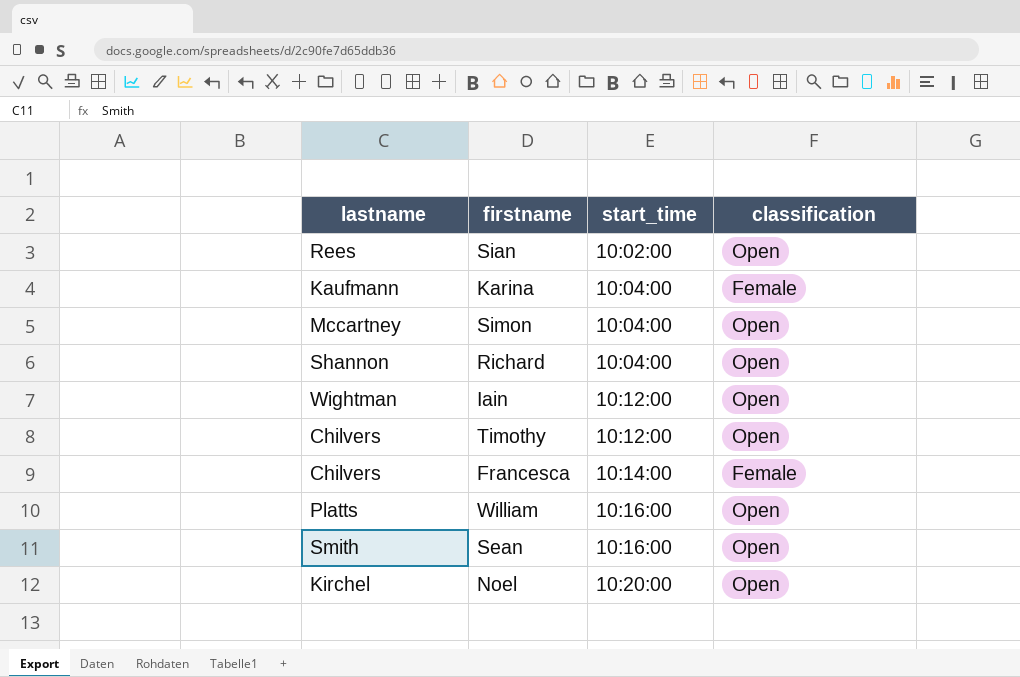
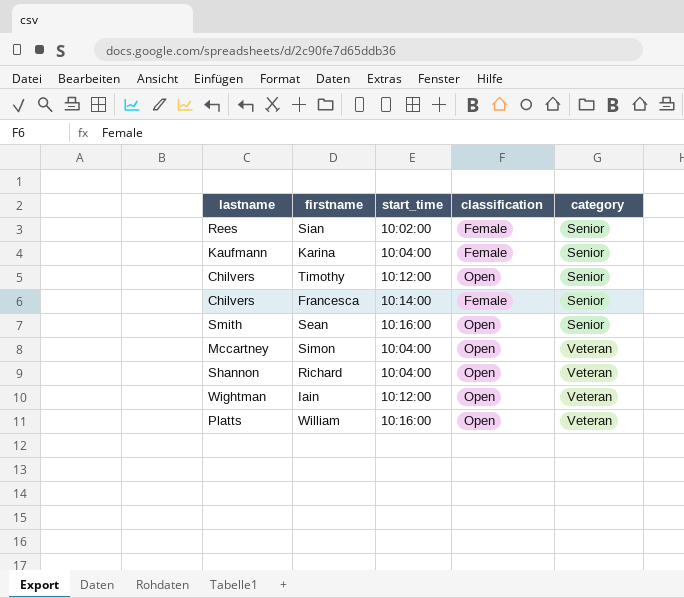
row order: start_time ascending -> category ascending
column category | position: none -> 5
row Noel: Kirchel | 10:20:00 | Open -> none
Sian | classification: Open -> Female

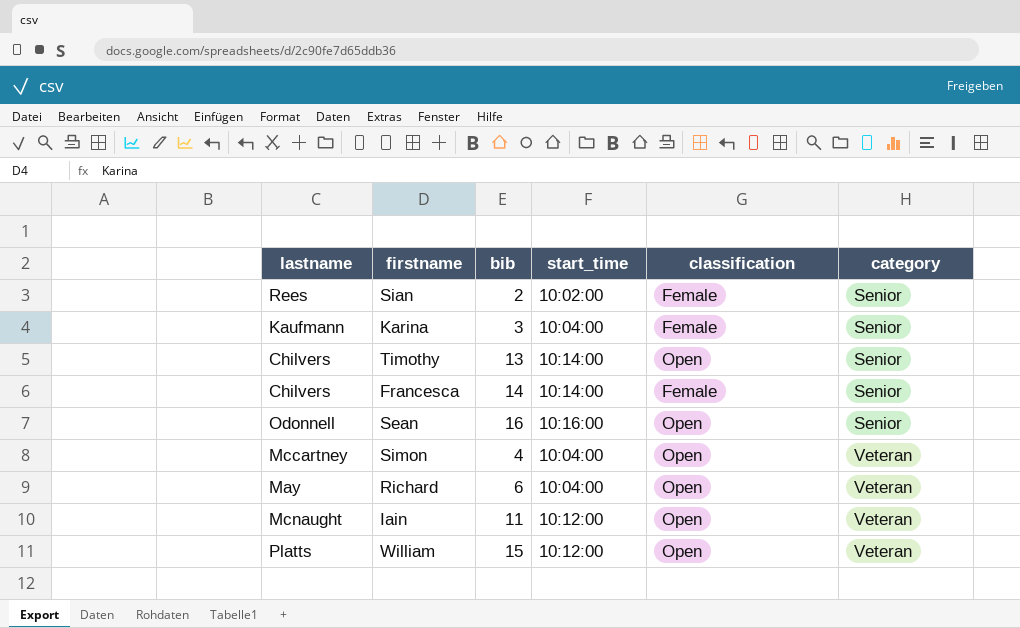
column bib | position: none -> 3
Timothy | start_time: 10:12:00 -> 10:14:00
Sean | lastname: Smith -> Odonnell
Richard | lastname: Shannon -> May
Iain | lastname: Wightman -> Mcnaught
William | start_time: 10:16:00 -> 10:12:00

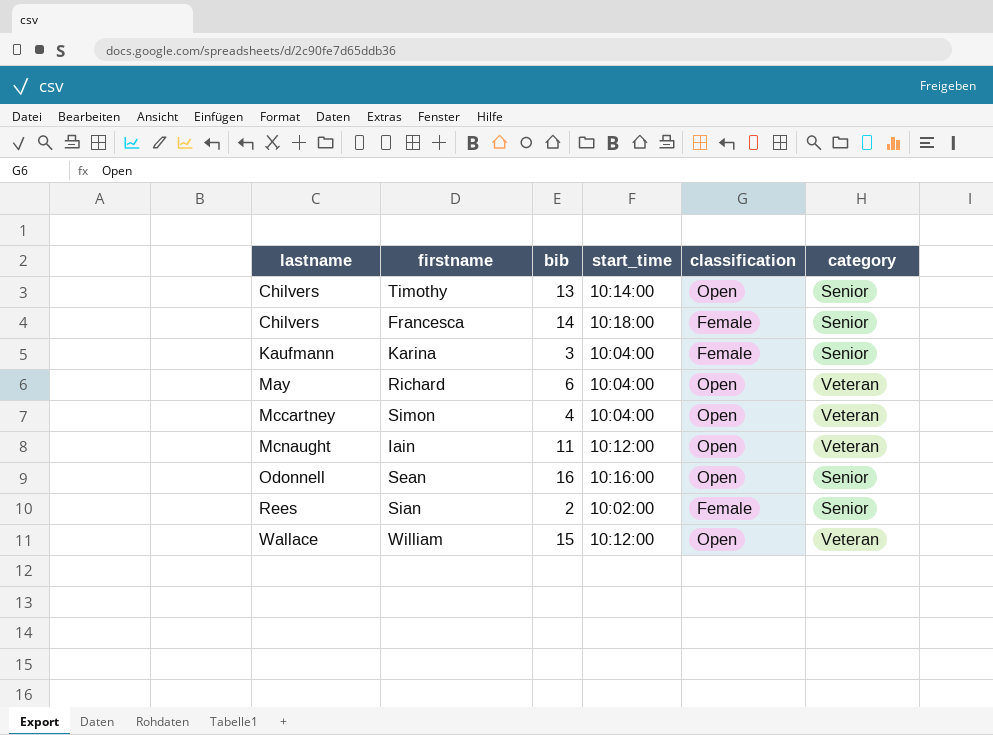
row order: category ascending -> lastname ascending
Francesca | start_time: 10:14:00 -> 10:18:00
William | lastname: Platts -> Wallace

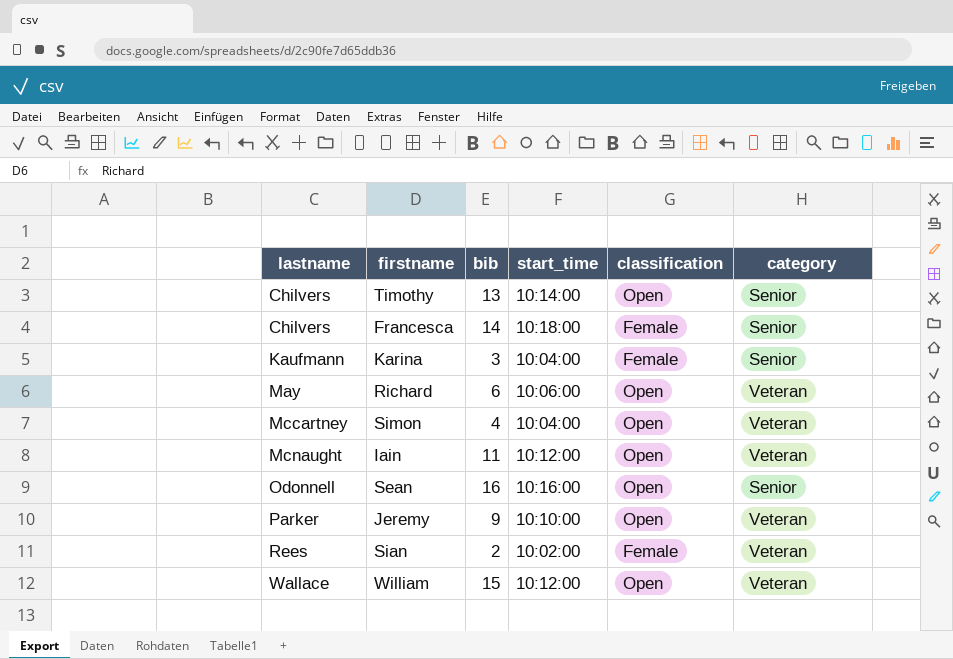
Richard | start_time: 10:04:00 -> 10:06:00
row Jeremy: none -> Parker | 9 | 10:10:00 | Open | Veteran
Sian | category: Senior -> Veteran

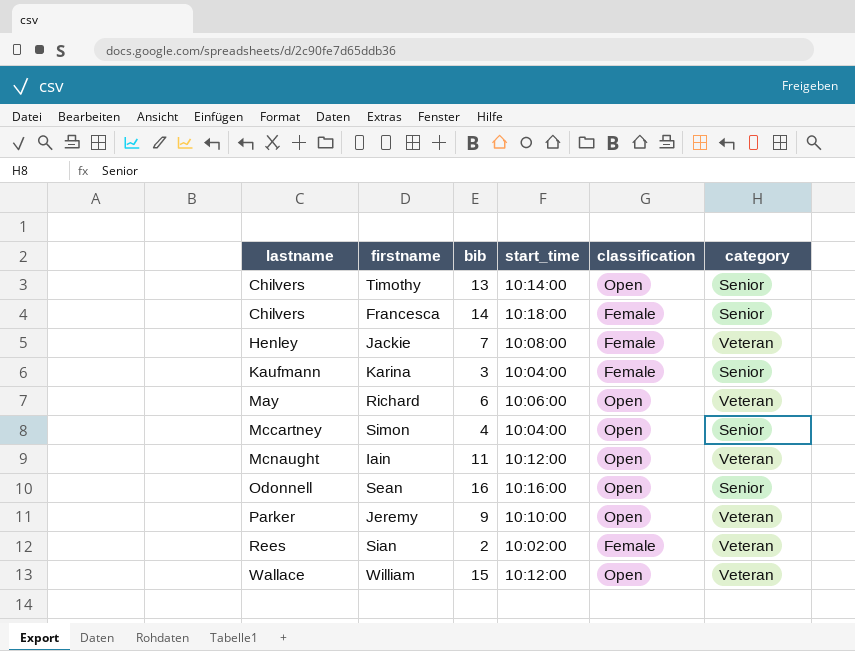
row Jackie: none -> Henley | 7 | 10:08:00 | Female | Veteran
Simon | category: Veteran -> Senior

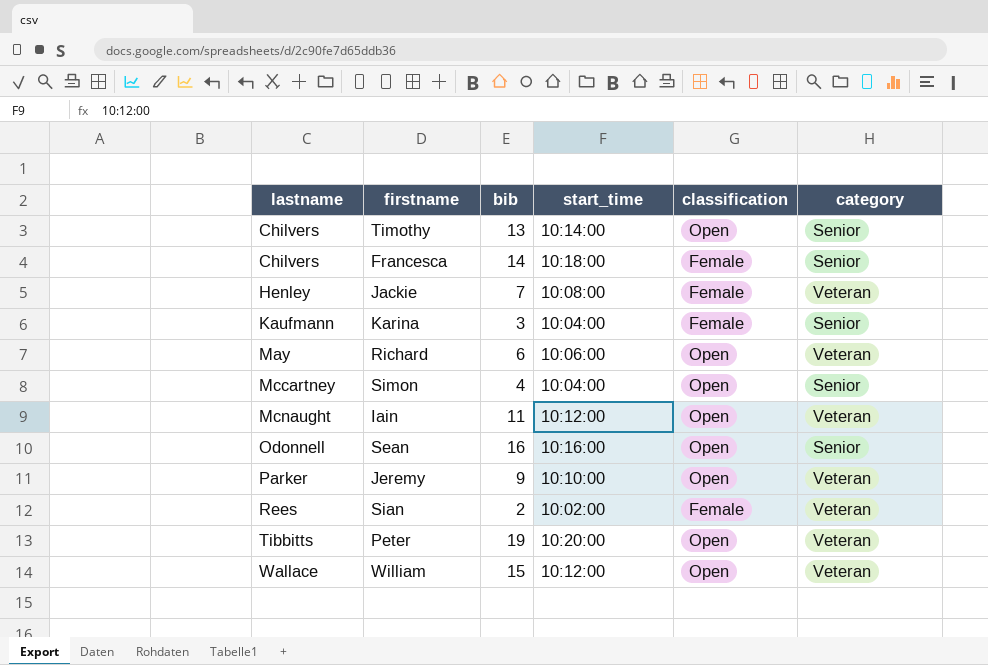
row Peter: none -> Tibbitts | 19 | 10:20:00 | Open | Veteran

